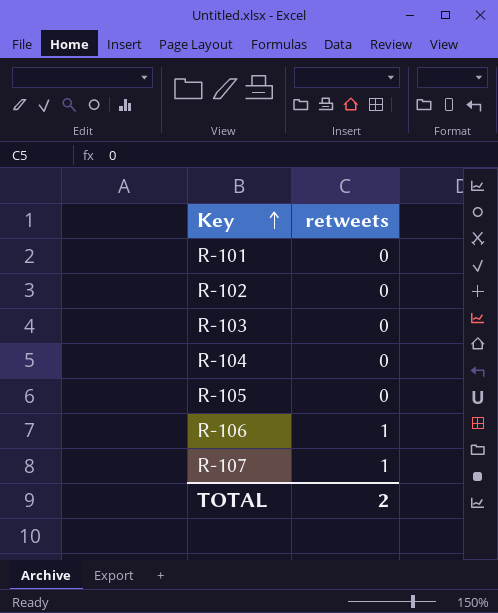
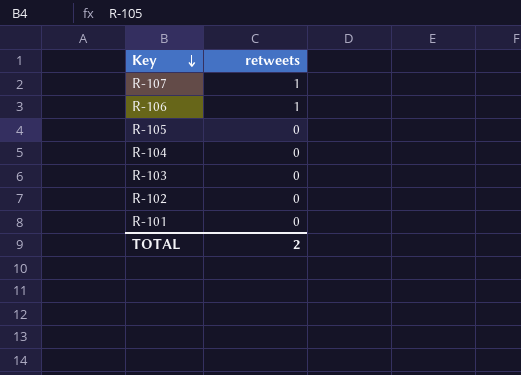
row order: Key ascending -> Key descending

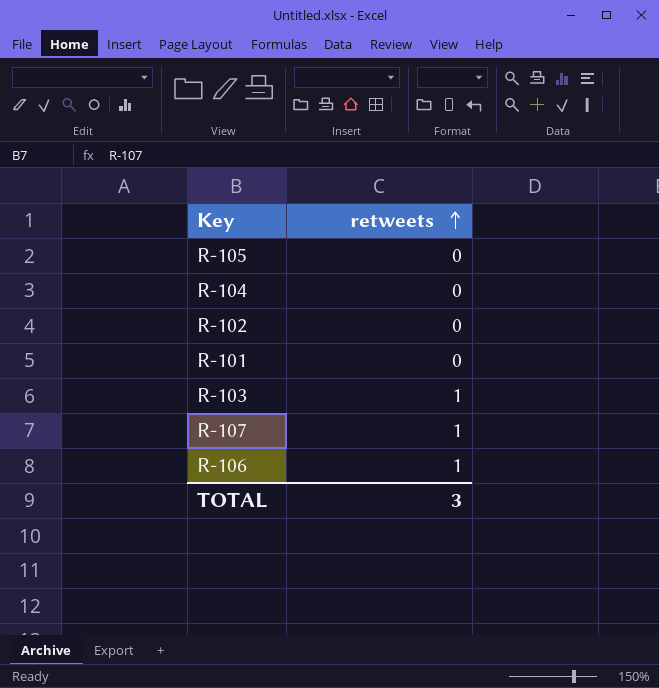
row order: Key descending -> retweets ascending
R-103 | retweets: 0 -> 1
TOTAL | retweets: 2 -> 3

